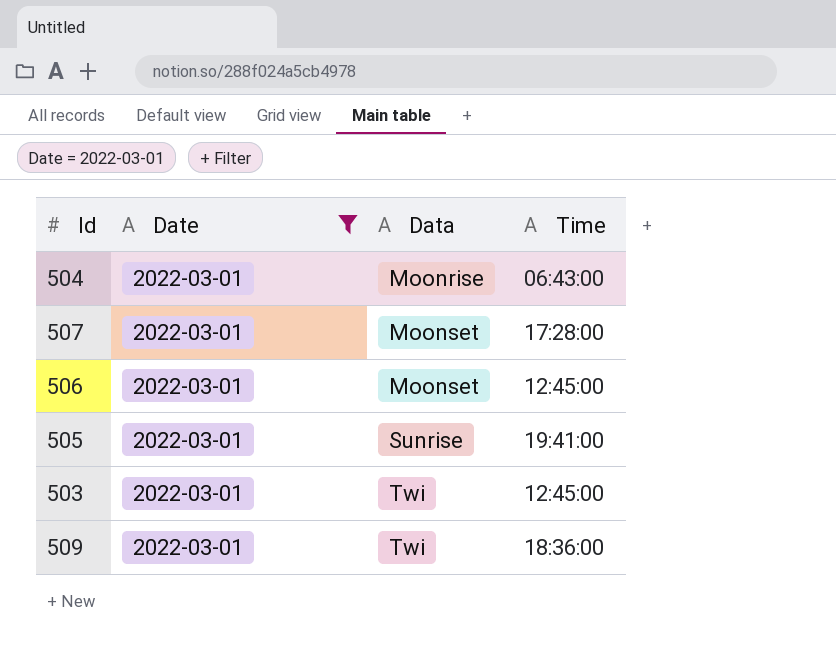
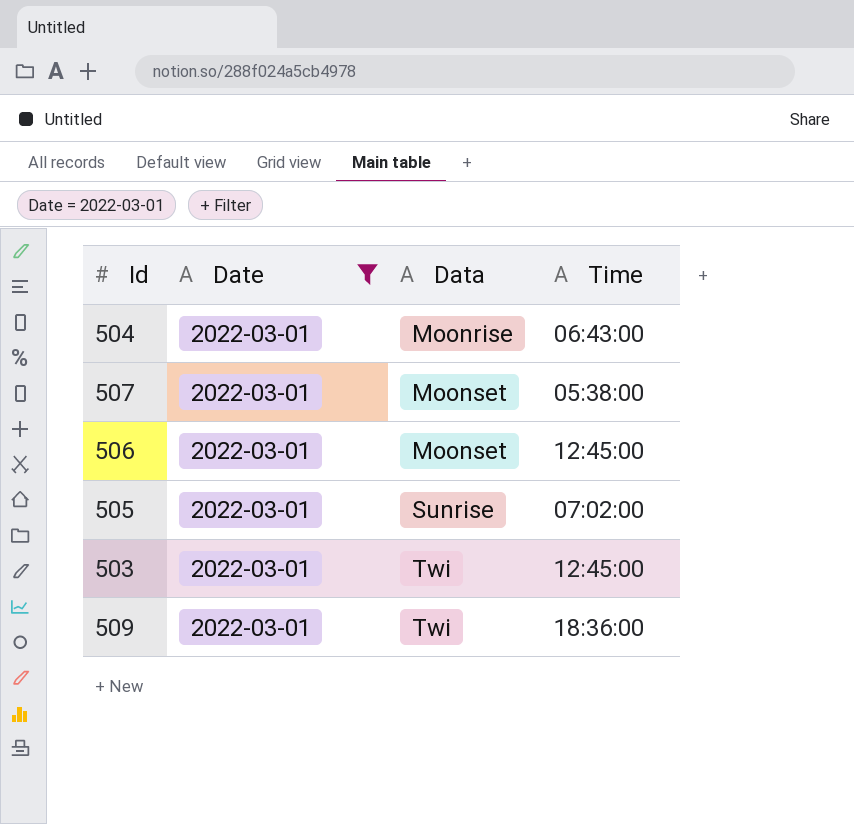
507 | Time: 17:28:00 -> 05:38:00
505 | Time: 19:41:00 -> 07:02:00

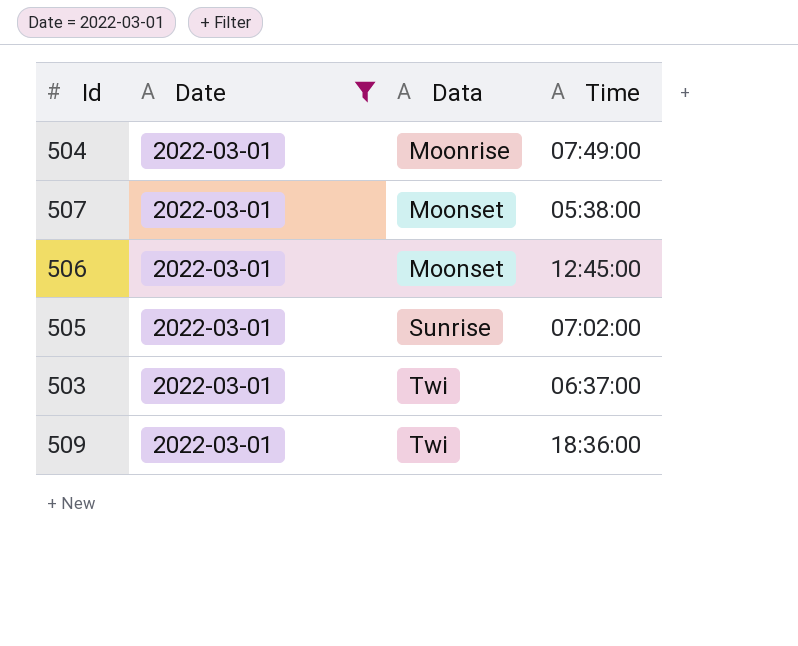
504 | Time: 06:43:00 -> 07:49:00
503 | Time: 12:45:00 -> 06:37:00

